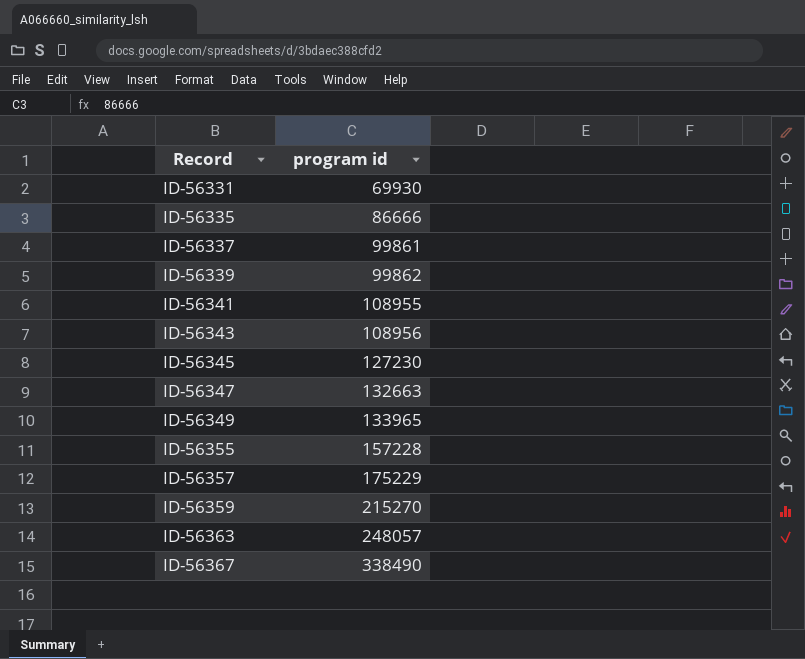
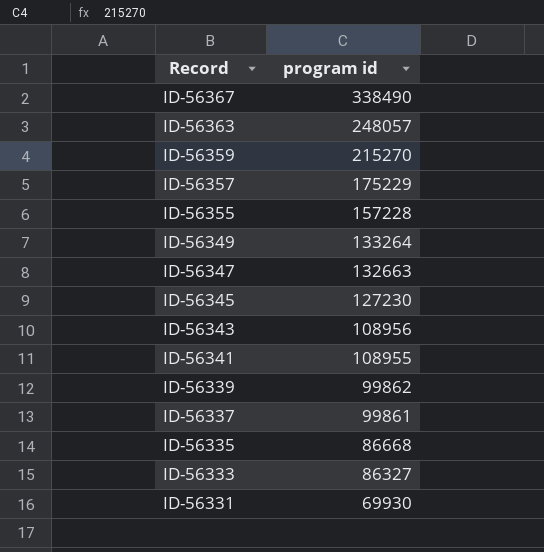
row order: Record ascending -> Record descending
ID-56349 | program id: 133965 -> 133264
ID-56335 | program id: 86666 -> 86668
row ID-56333: none -> 86327

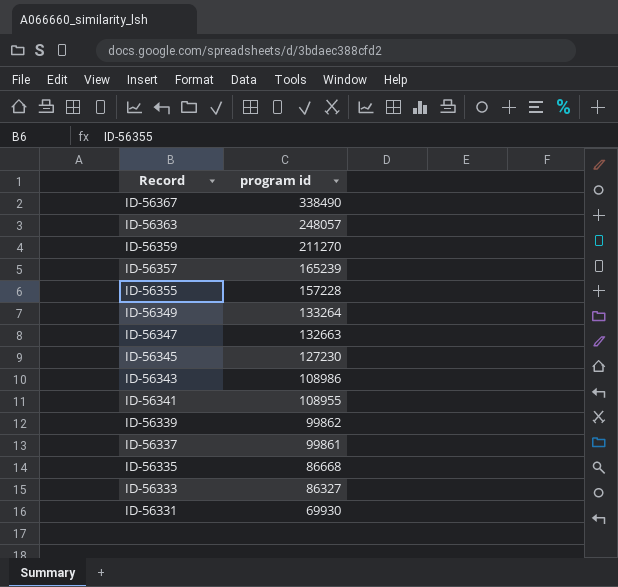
ID-56359 | program id: 215270 -> 211270
ID-56357 | program id: 175229 -> 165239
ID-56343 | program id: 108956 -> 108986

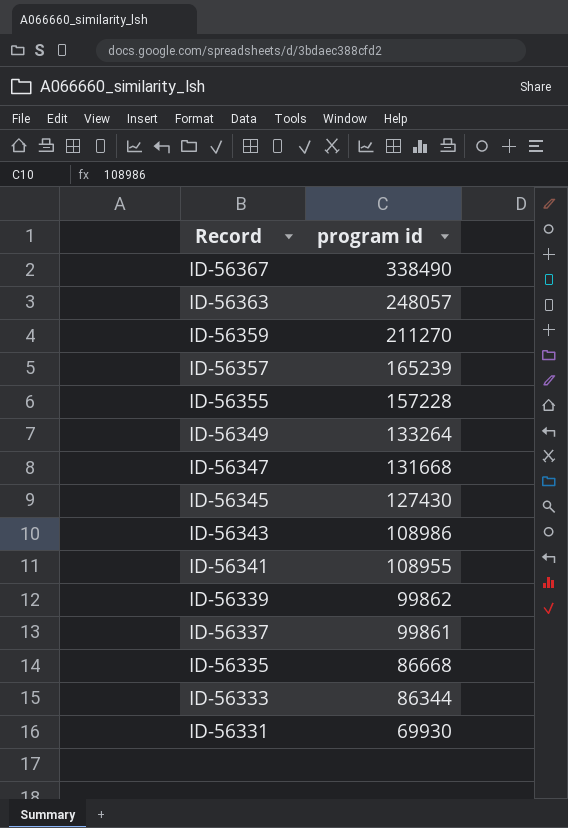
ID-56347 | program id: 132663 -> 131668
ID-56345 | program id: 127230 -> 127430
ID-56333 | program id: 86327 -> 86344

